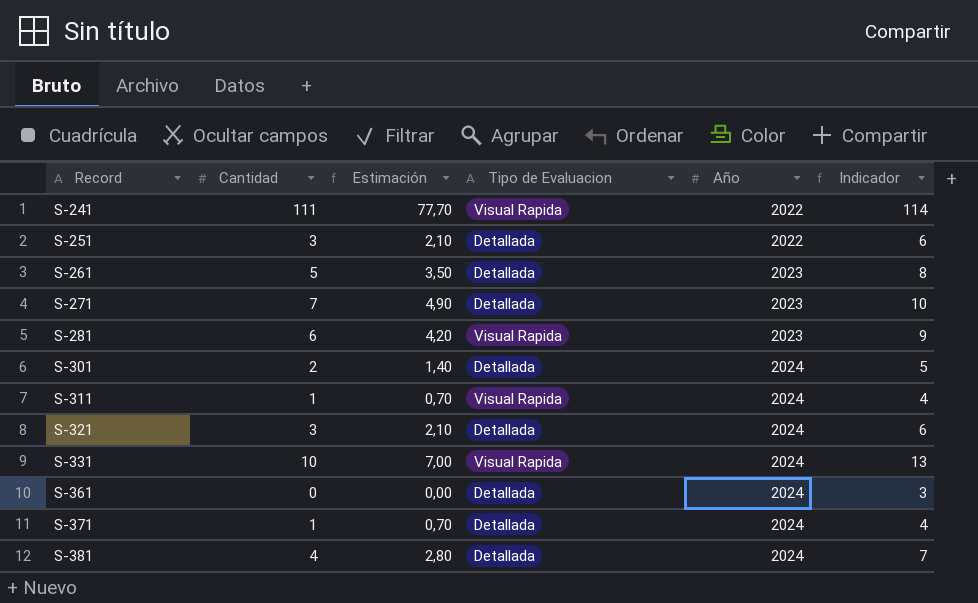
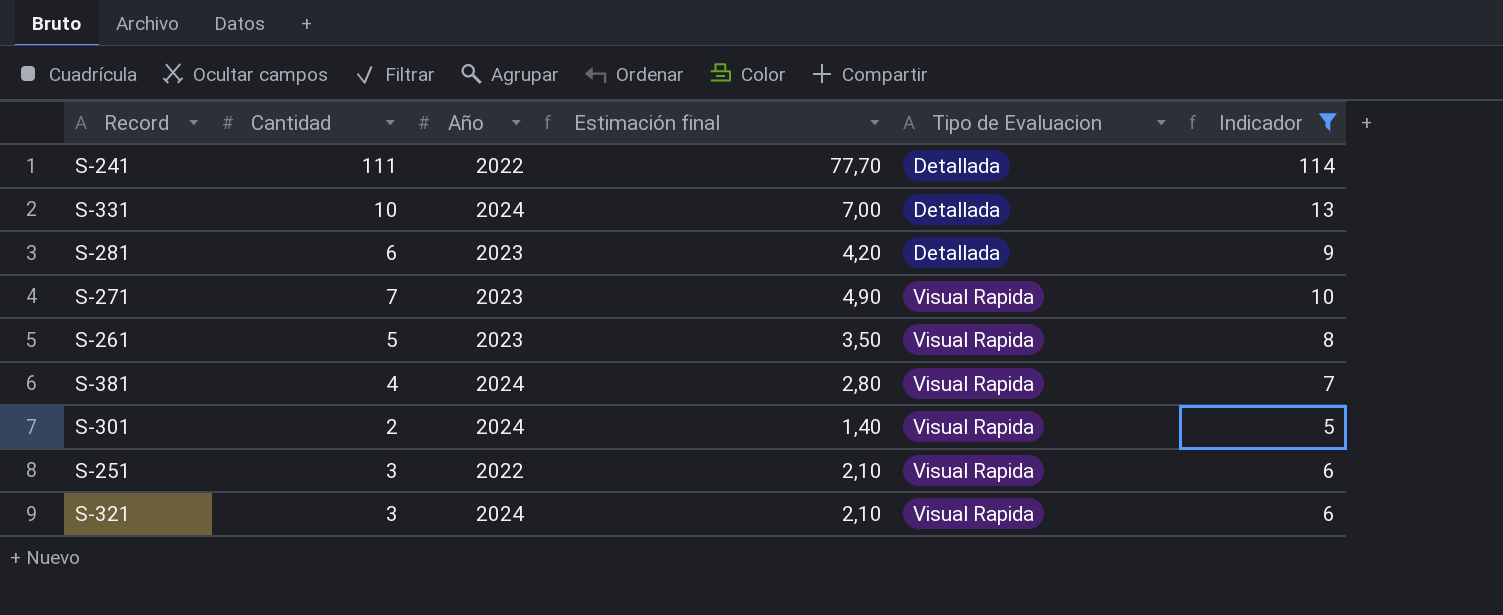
filter: none -> Indicador >= 5
row order: Record ascending -> Tipo de Evaluacion ascending
column Año | position: 5 -> 3
column name: Estimación -> Estimación final
S-241 | Tipo de Evaluacion: Visual Rapida -> Detallada
S-331 | Tipo de Evaluacion: Visual Rapida -> Detallada
S-281 | Tipo de Evaluacion: Visual Rapida -> Detallada
S-271 | Tipo de Evaluacion: Detallada -> Visual Rapida
S-261 | Tipo de Evaluacion: Detallada -> Visual Rapida
S-381 | Tipo de Evaluacion: Detallada -> Visual Rapida
S-301 | Tipo de Evaluacion: Detallada -> Visual Rapida
S-251 | Tipo de Evaluacion: Detallada -> Visual Rapida
S-321 | Tipo de Evaluacion: Detallada -> Visual Rapida

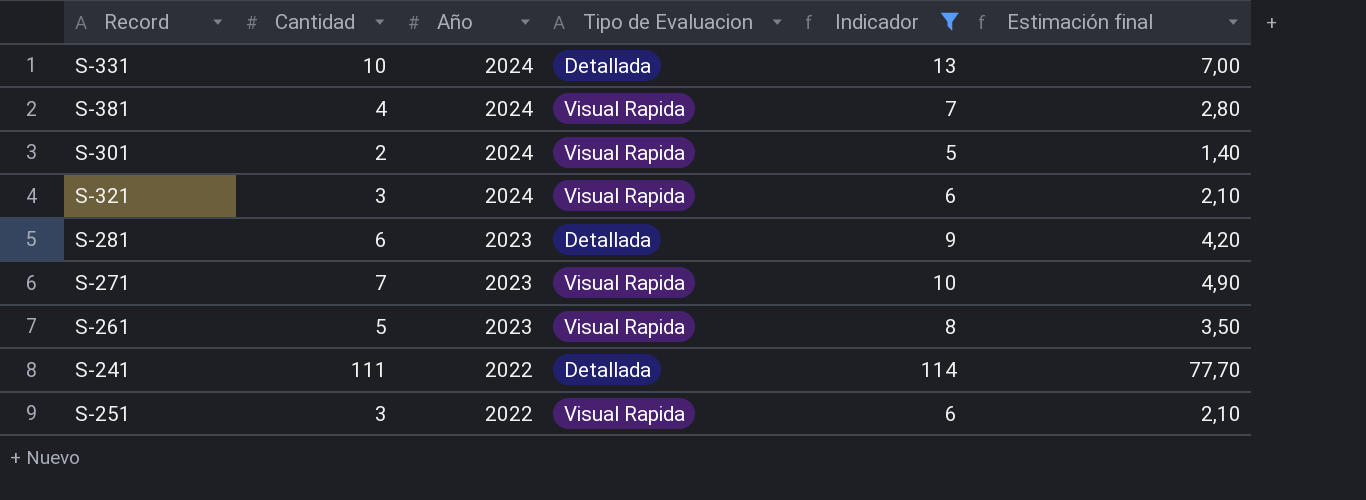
row order: Tipo de Evaluacion ascending -> Año descending
column Estimación final | position: 4 -> 6

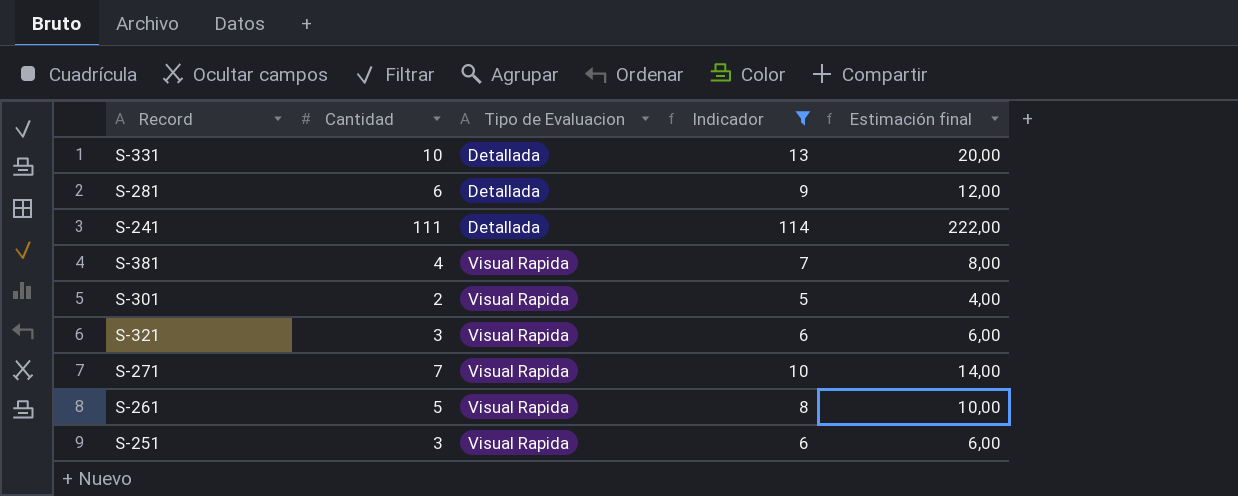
row order: Año descending -> Tipo de Evaluacion ascending
column Año | position: 3 -> none
column Estimación final | formula: [Cantidad] * 0,7 -> [Cantidad] * 2

